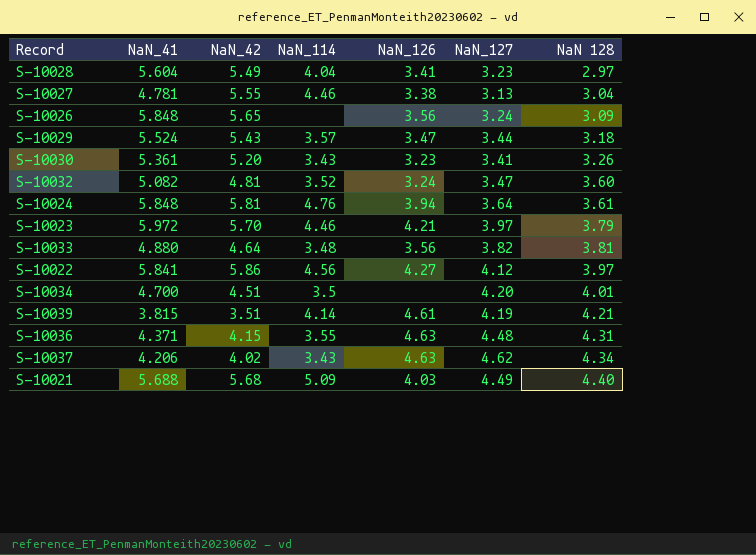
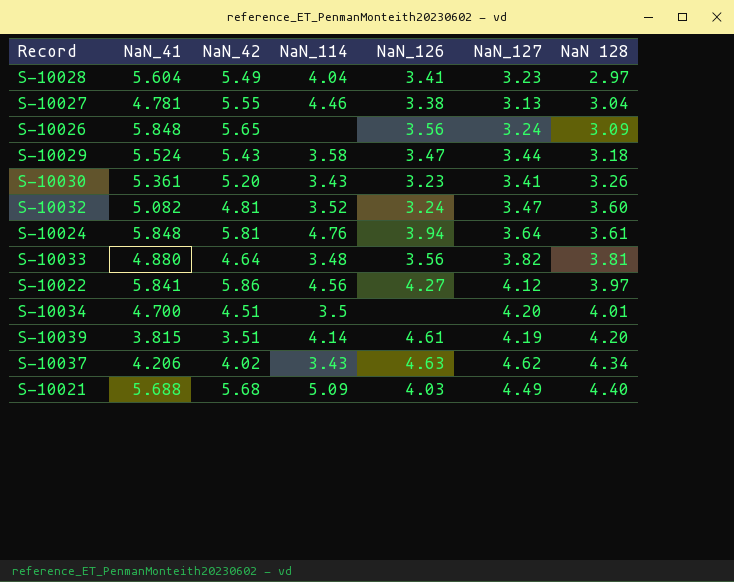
row S-10023: 5.972 | 5.70 | 4.46 | 4.21 | 3.97 | 3.79 -> none
row S-10036: 4.371 | 4.15 | 3.55 | 4.63 | 4.48 | 4.31 -> none
S-10029 | NaN_114: 3.57 -> 3.58
S-10039 | NaN 128: 4.21 -> 4.20

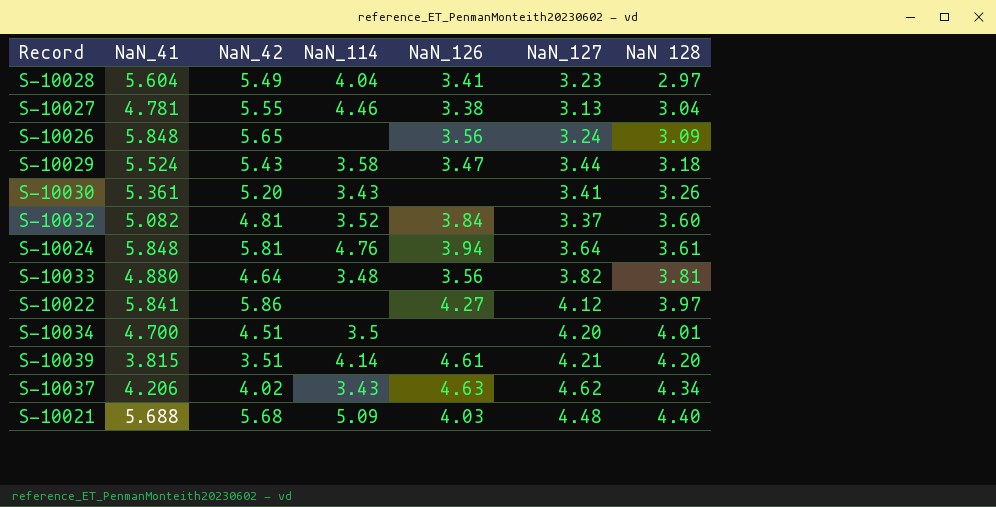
S-10030 | NaN_126: 3.23 -> none
S-10032 | NaN_126: 3.24 -> 3.84
S-10032 | NaN_127: 3.47 -> 3.37
S-10022 | NaN_114: 4.56 -> none
S-10039 | NaN_127: 4.19 -> 4.21
S-10021 | NaN_127: 4.49 -> 4.48

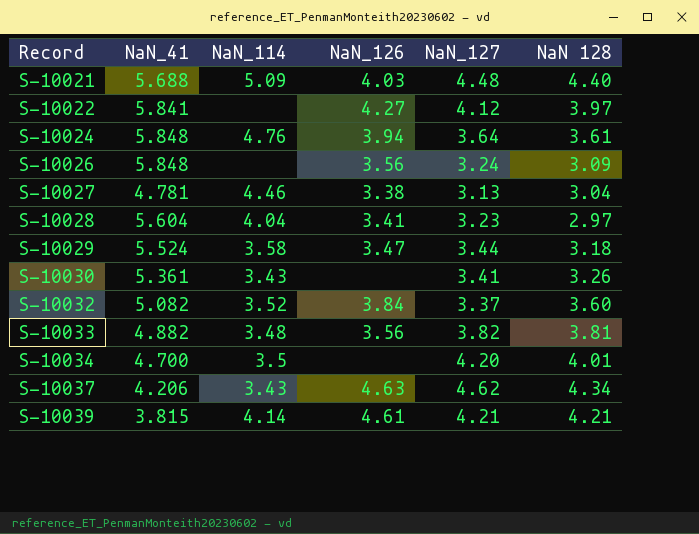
row order: NaN 128 ascending -> Record ascending
column NaN_42 | position: 3 -> none
S-10033 | NaN_41: 4.880 -> 4.882
S-10039 | NaN 128: 4.20 -> 4.21

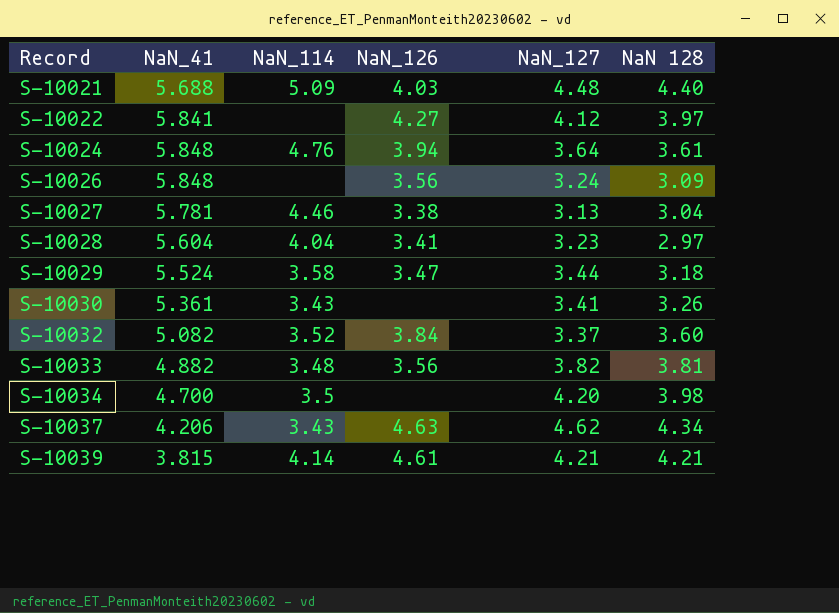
S-10027 | NaN_41: 4.781 -> 5.781
S-10034 | NaN 128: 4.01 -> 3.98

